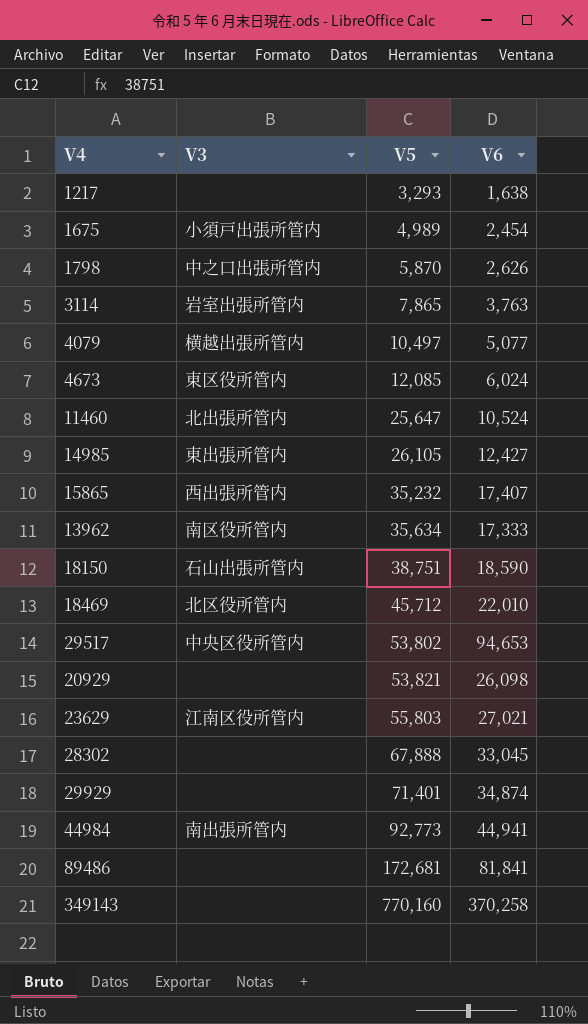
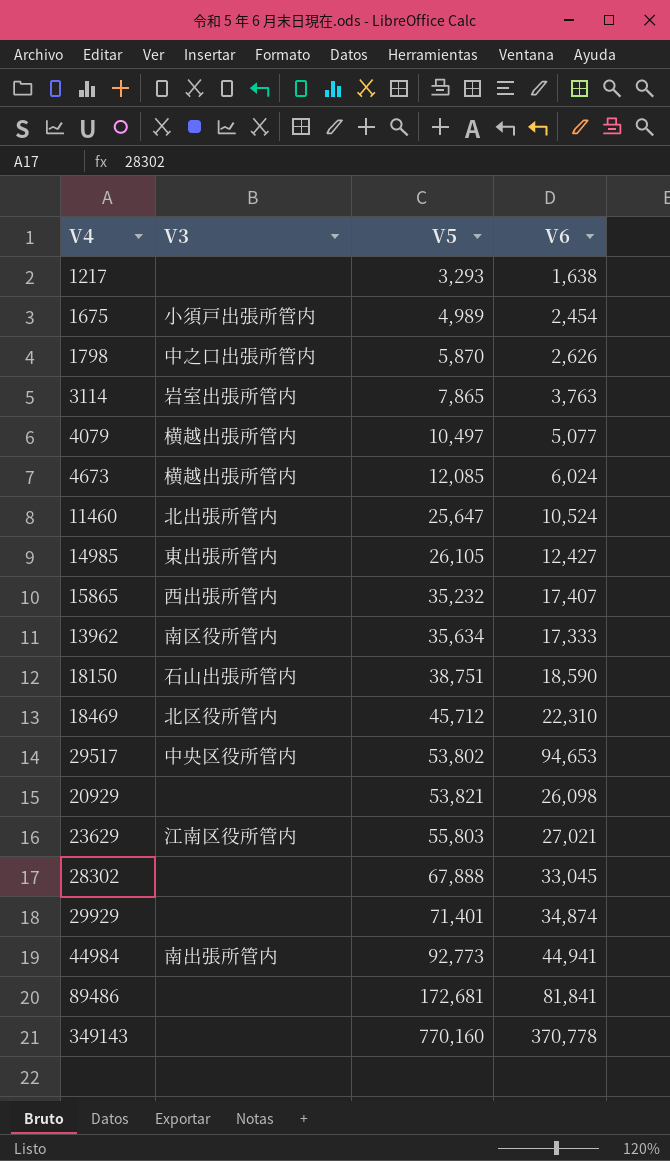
4673 | V3: 東区役所管内 -> 横越出張所管内
18469 | V6: 22,010 -> 22,310
349143 | V6: 370,258 -> 370,778

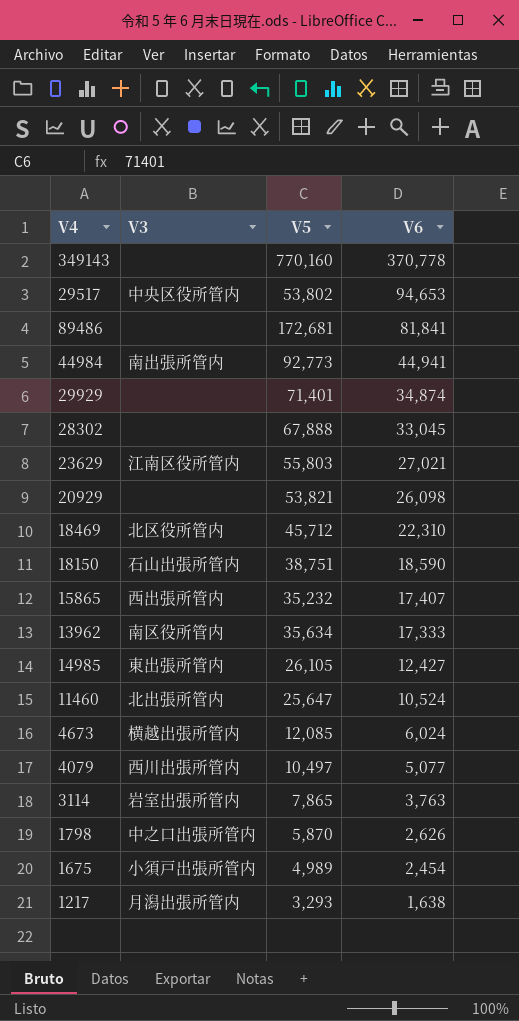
row order: V5 ascending -> V6 descending
4079 | V3: 横越出張所管内 -> 西川出張所管内
1217 | V3: none -> 月潟出張所管内

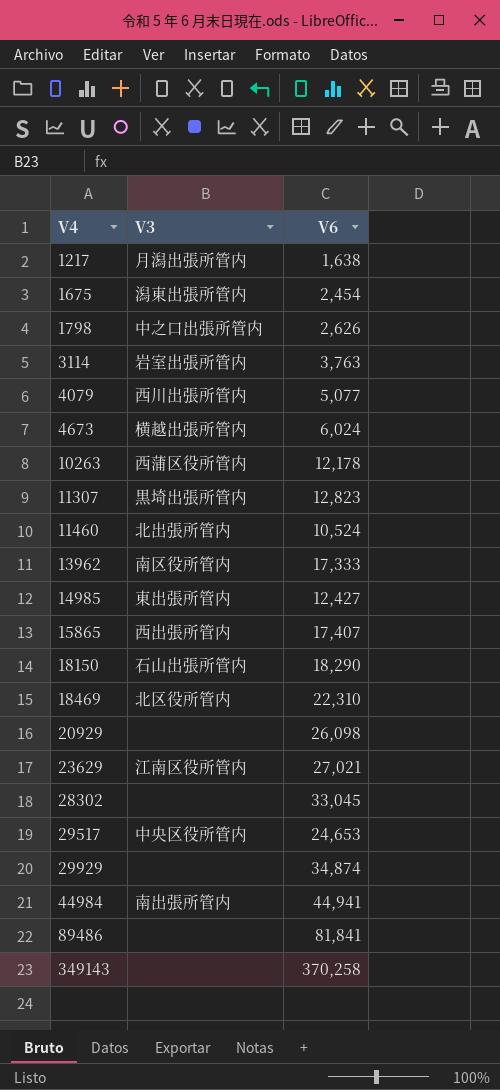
row order: V6 descending -> V4 ascending
column V5 | position: 3 -> none
1675 | V3: 小須戸出張所管内 -> 潟東出張所管内
row 10263: none -> 西蒲区役所管内 | 12,178
row 11307: none -> 黒埼出張所管内 | 12,823
18150 | V6: 18,590 -> 18,290
29517 | V6: 94,653 -> 24,653
349143 | V6: 370,778 -> 370,258

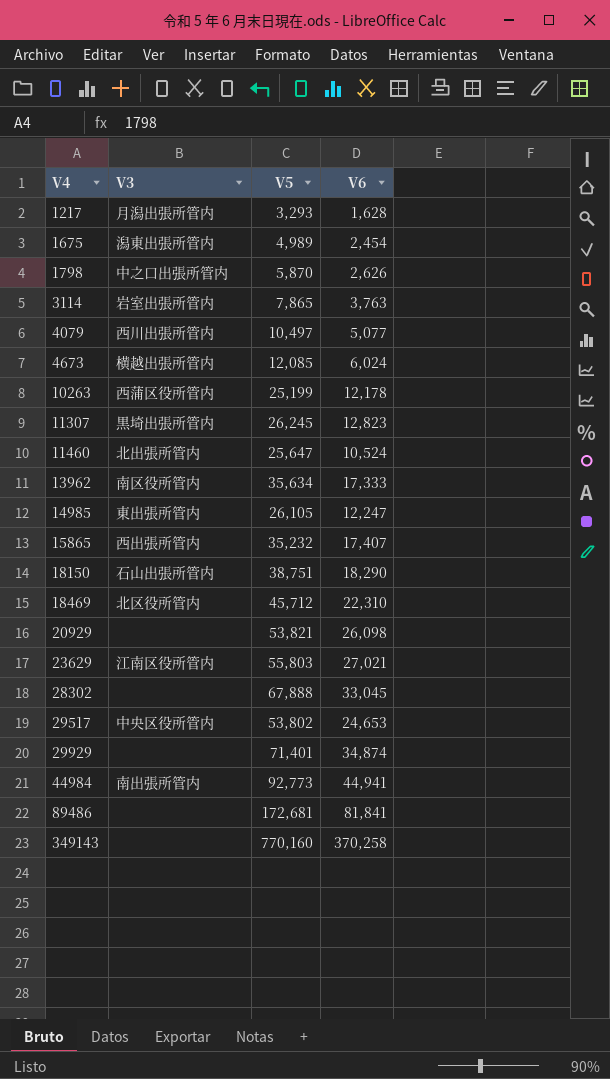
column V5 | position: none -> 3
1217 | V6: 1,638 -> 1,628
14985 | V6: 12,427 -> 12,247

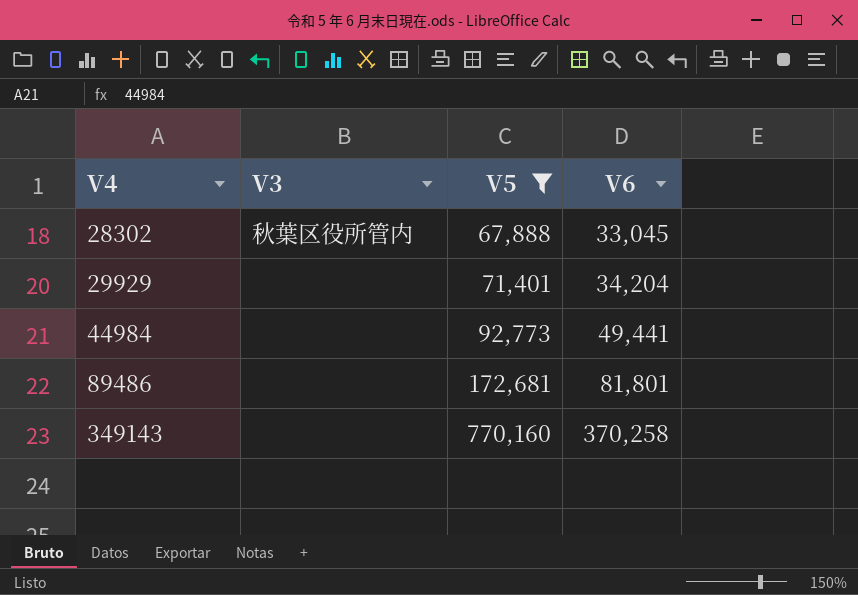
filter: none -> V5 >= 67,888
28302 | V3: none -> 秋葉区役所管内
29929 | V6: 34,874 -> 34,204
44984 | V3: 南出張所管内 -> none
44984 | V6: 44,941 -> 49,441
89486 | V6: 81,841 -> 81,801

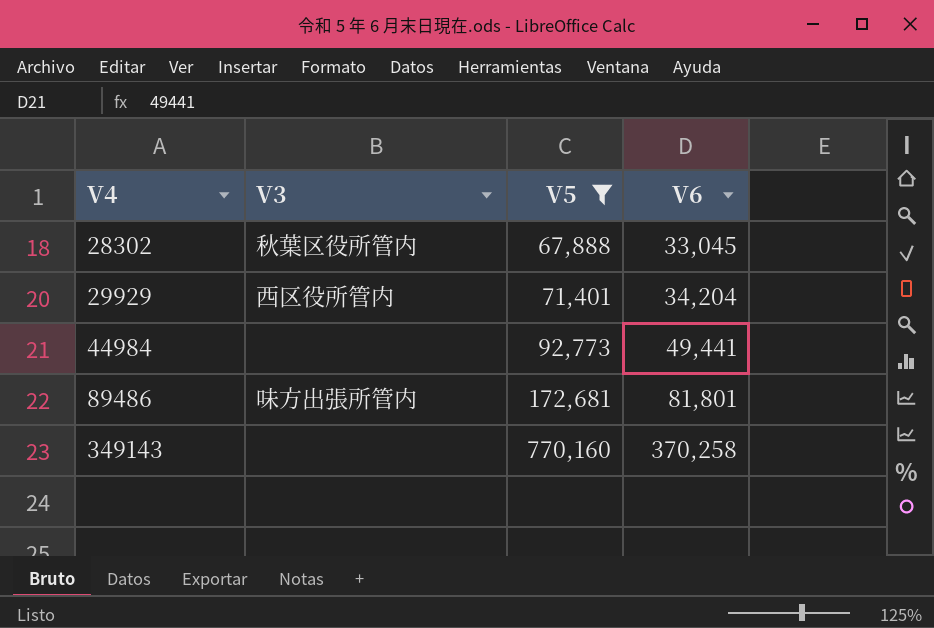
29929 | V3: none -> 西区役所管内
89486 | V3: none -> 味方出張所管内

